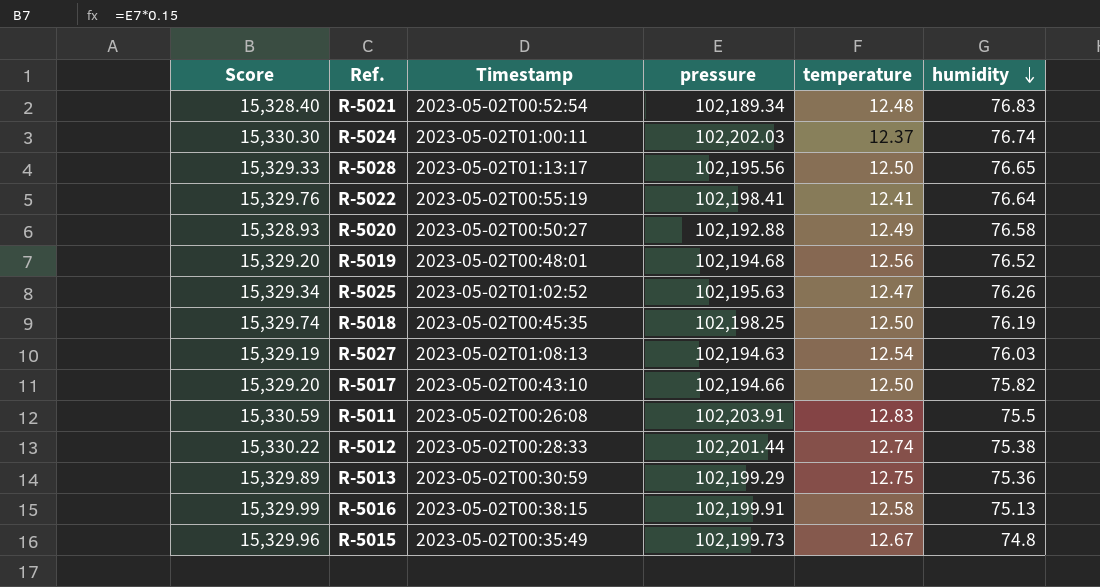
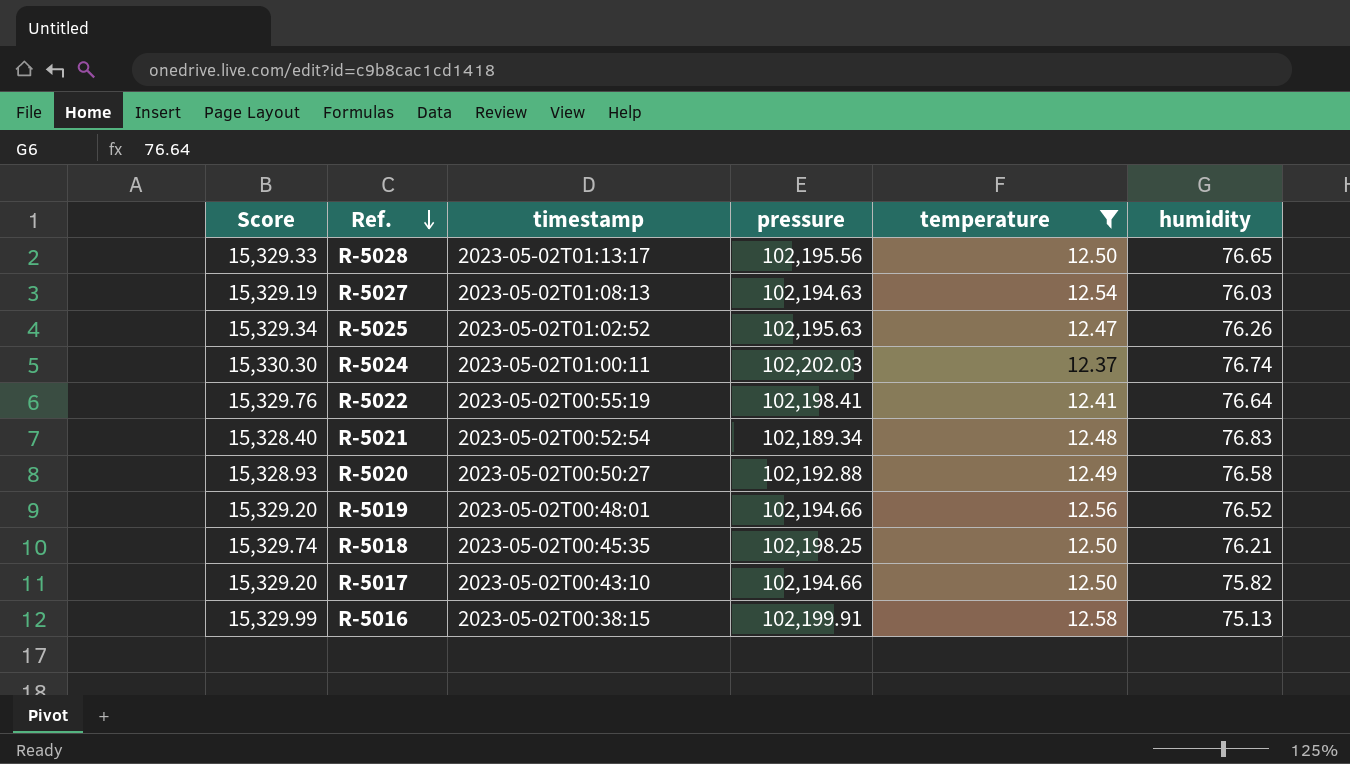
filter: none -> temperature <= 12.58
row order: humidity descending -> Ref. descending
column name: Timestamp -> timestamp
R-5019 | pressure: 102,194.68 -> 102,194.66
R-5018 | humidity: 76.19 -> 76.21

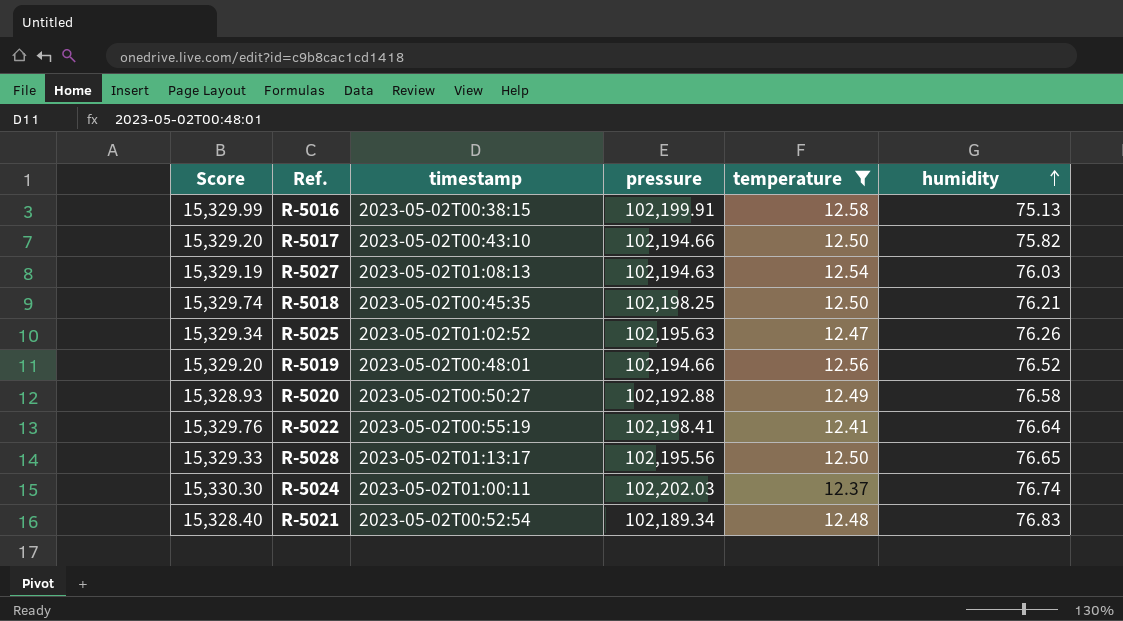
row order: Ref. descending -> humidity ascending

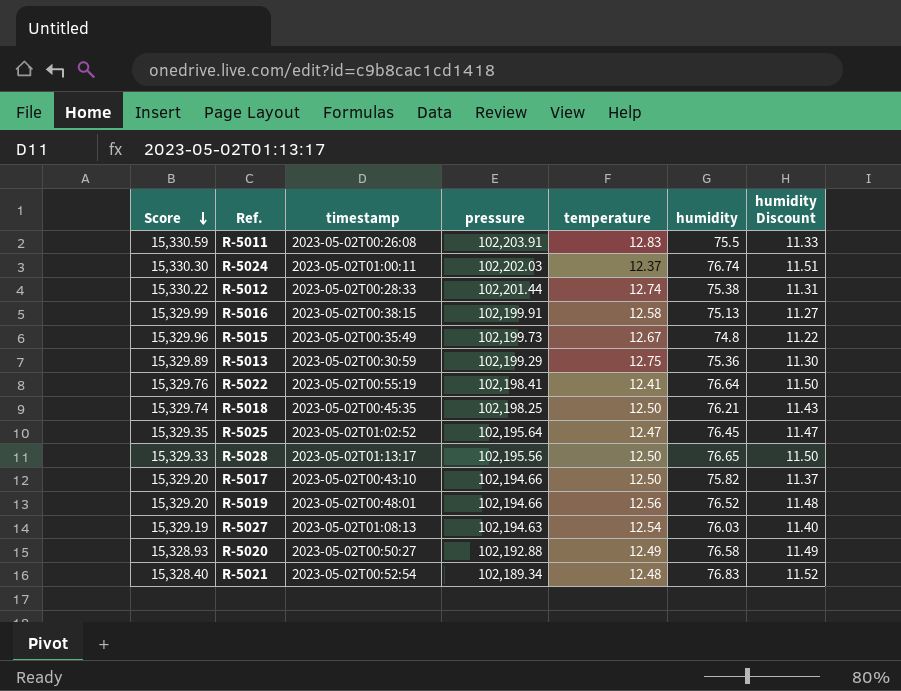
filter: temperature <= 12.58 -> none
row order: humidity ascending -> Score descending
column humidity Discount | formula: none -> [humidity] * 0.15
R-5025 | Score: 15,329.34 -> 15,329.35
R-5025 | pressure: 102,195.63 -> 102,195.64
R-5025 | humidity: 76.26 -> 76.45

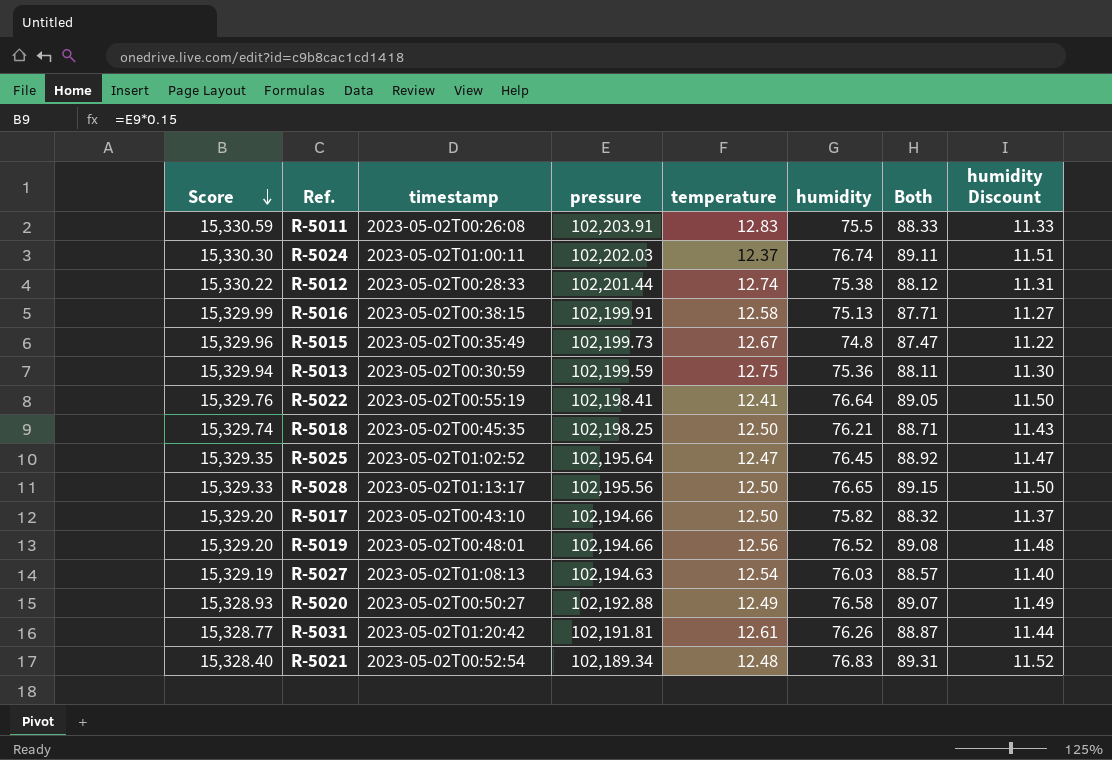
column Both | formula: none -> [temperature] + [humidity]
R-5013 | Score: 15,329.89 -> 15,329.94
R-5013 | pressure: 102,199.29 -> 102,199.59
row R-5031: none -> 15,328.77 | 2023-05-02T01:20:42 | 102,191.81 | 12.61 | 76.26 | 88.87 | 11.44

